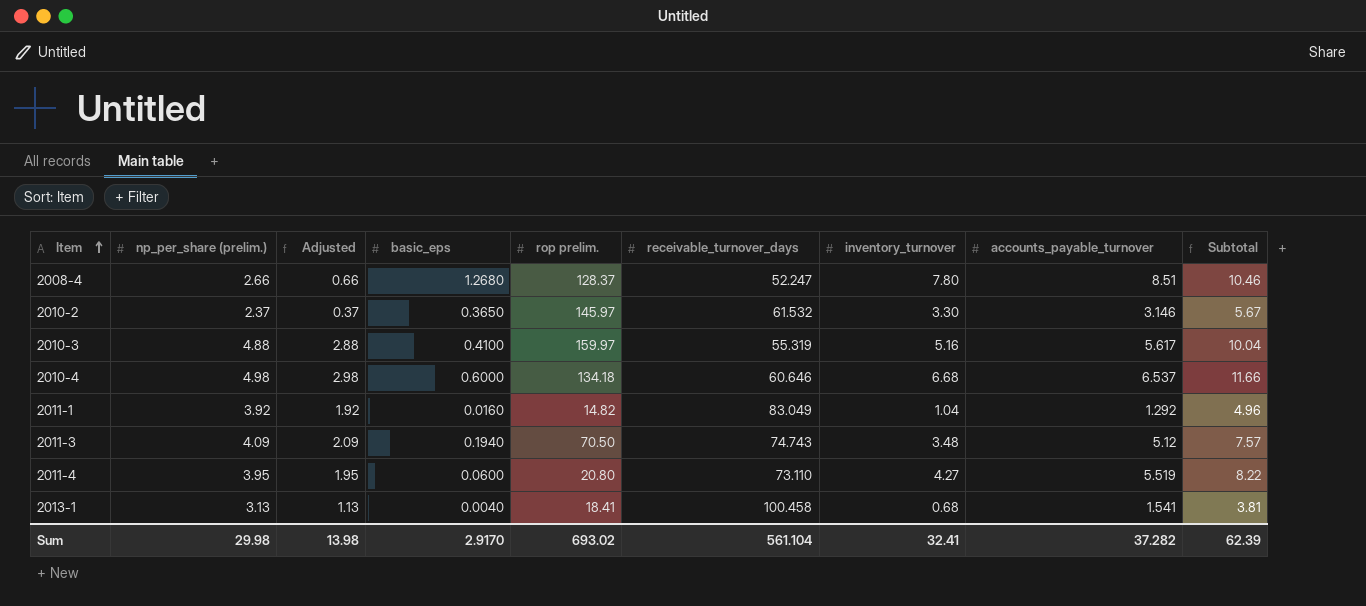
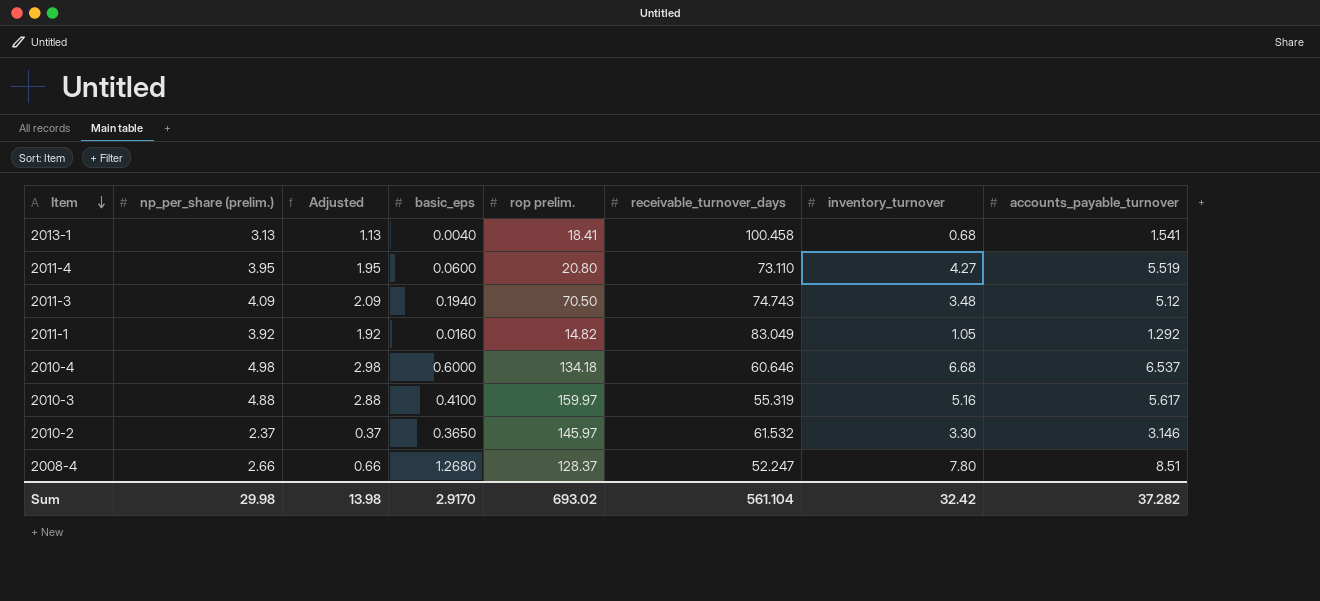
row order: Item ascending -> Item descending
column Subtotal | formula: [np_per_share (prelim.)] + [inventory_turnover] -> none
2011-1 | inventory_turnover: 1.04 -> 1.05
Sum | inventory_turnover: 32.41 -> 32.42

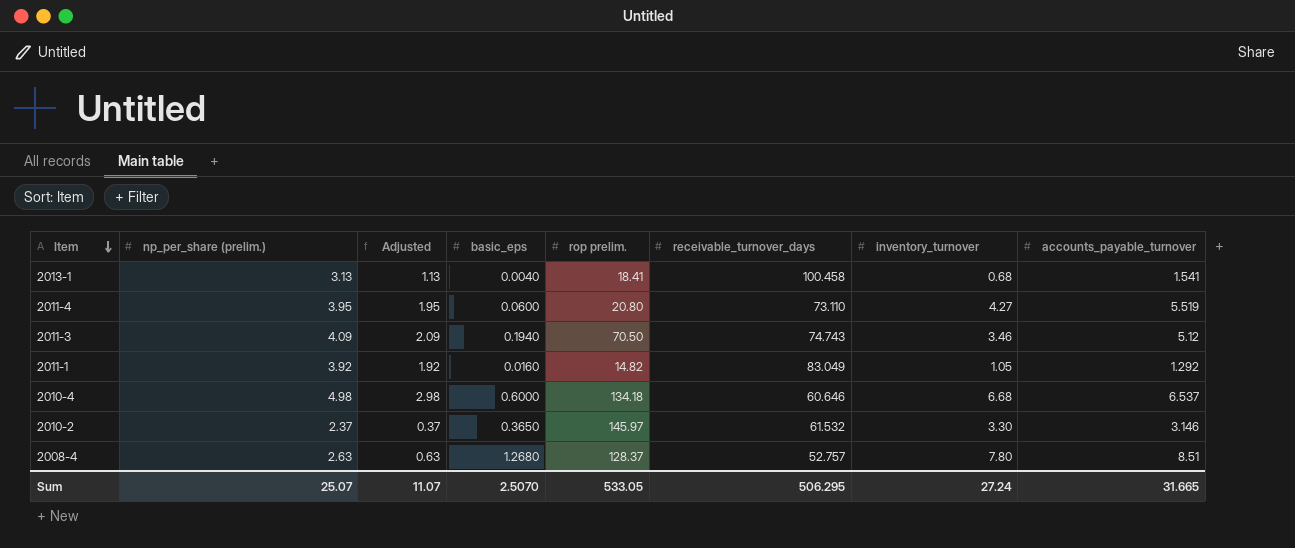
row 2010-3: 4.88 | 2.88 | 0.4100 | 159.97 | 55.319 | 5.16 | 5.617 -> none
2011-3 | inventory_turnover: 3.48 -> 3.46
2008-4 | np_per_share (prelim.): 2.66 -> 2.63
2008-4 | Adjusted: 0.66 -> 0.63
2008-4 | receivable_turnover_days: 52.247 -> 52.757
Sum | np_per_share (prelim.): 29.98 -> 25.07
Sum | Adjusted: 13.98 -> 11.07
Sum | basic_eps: 2.9170 -> 2.5070
Sum | rop prelim.: 693.02 -> 533.05
Sum | receivable_turnover_days: 561.104 -> 506.295
Sum | inventory_turnover: 32.42 -> 27.24
Sum | accounts_payable_turnover: 37.282 -> 31.665

